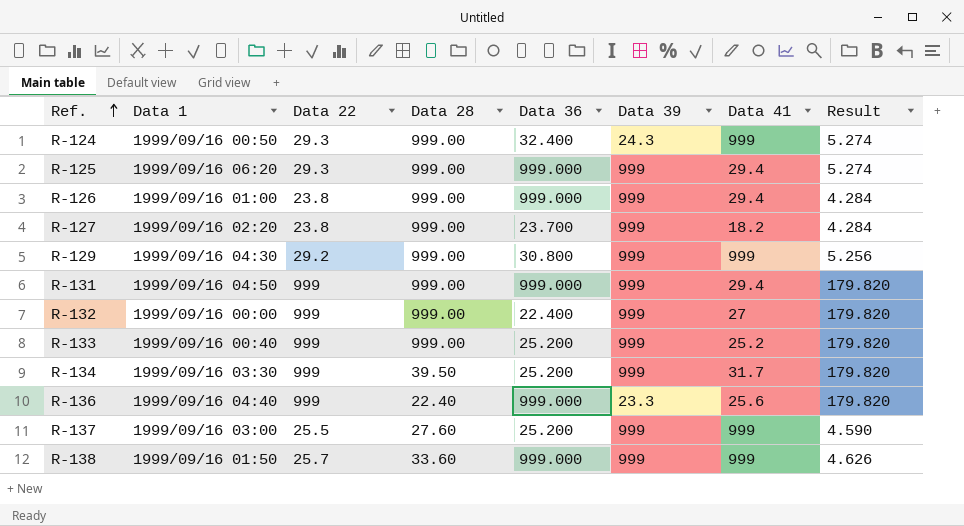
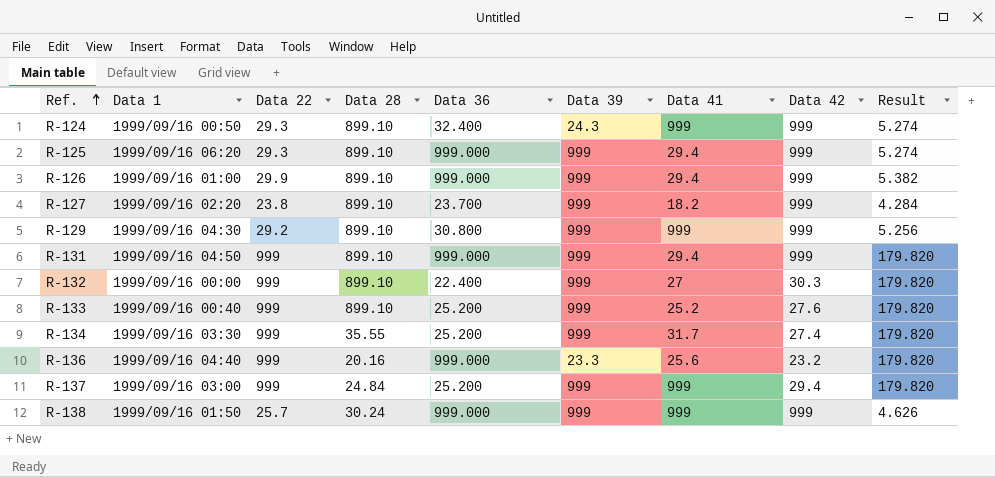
column Data 42 | position: none -> 8
R-124 | Data 28: 999.00 -> 899.10
R-125 | Data 28: 999.00 -> 899.10
R-126 | Data 22: 23.8 -> 29.9
R-126 | Data 28: 999.00 -> 899.10
R-126 | Result: 4.284 -> 5.382
R-127 | Data 28: 999.00 -> 899.10
R-129 | Data 28: 999.00 -> 899.10
R-131 | Data 28: 999.00 -> 899.10
R-132 | Data 28: 999.00 -> 899.10
R-133 | Data 28: 999.00 -> 899.10
R-134 | Data 28: 39.50 -> 35.55
R-136 | Data 28: 22.40 -> 20.16
R-137 | Data 22: 25.5 -> 999
R-137 | Data 28: 27.60 -> 24.84
R-137 | Result: 4.590 -> 179.820
R-138 | Data 28: 33.60 -> 30.24

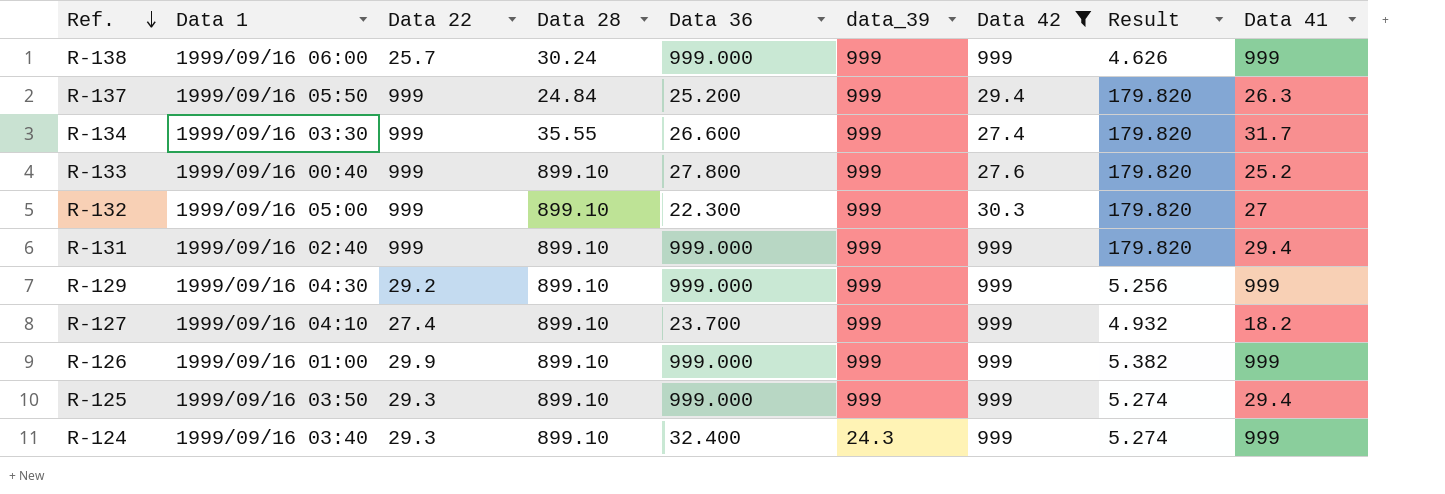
filter: none -> Data 42 != 23.2
row order: Ref. ascending -> Ref. descending
column name: Data 39 -> data_39
column Data 41 | position: 7 -> 9
R-138 | Data 1: 1999/09/16 01:50 -> 1999/09/16 06:00
R-137 | Data 1: 1999/09/16 03:00 -> 1999/09/16 05:50
R-137 | Data 41: 999 -> 26.3
R-134 | Data 36: 25.200 -> 26.600
R-133 | Data 36: 25.200 -> 27.800
R-132 | Data 1: 1999/09/16 00:00 -> 1999/09/16 05:00
R-132 | Data 36: 22.400 -> 22.300
R-131 | Data 1: 1999/09/16 04:50 -> 1999/09/16 02:40
R-129 | Data 36: 30.800 -> 999.000
R-127 | Data 1: 1999/09/16 02:20 -> 1999/09/16 04:10
R-127 | Data 22: 23.8 -> 27.4
R-127 | Result: 4.284 -> 4.932
R-126 | Data 41: 29.4 -> 999
R-125 | Data 1: 1999/09/16 06:20 -> 1999/09/16 03:50
R-124 | Data 1: 1999/09/16 00:50 -> 1999/09/16 03:40

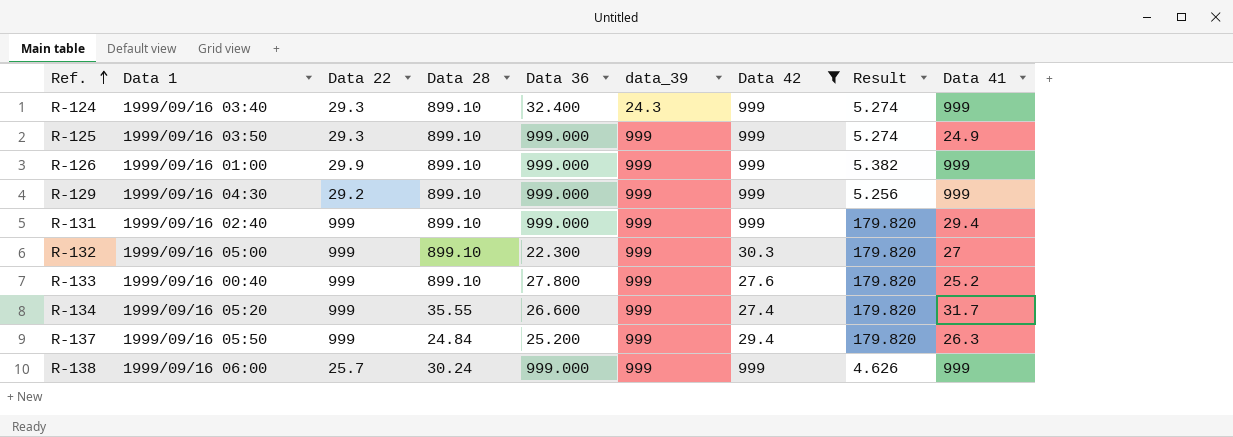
row order: Ref. descending -> Ref. ascending
row R-127: 1999/09/16 04:10 | 27.4 | 899.10 | 23.700 | 999 | 999 | 4.932 | 18.2 -> none
R-125 | Data 41: 29.4 -> 24.9
R-134 | Data 1: 1999/09/16 03:30 -> 1999/09/16 05:20

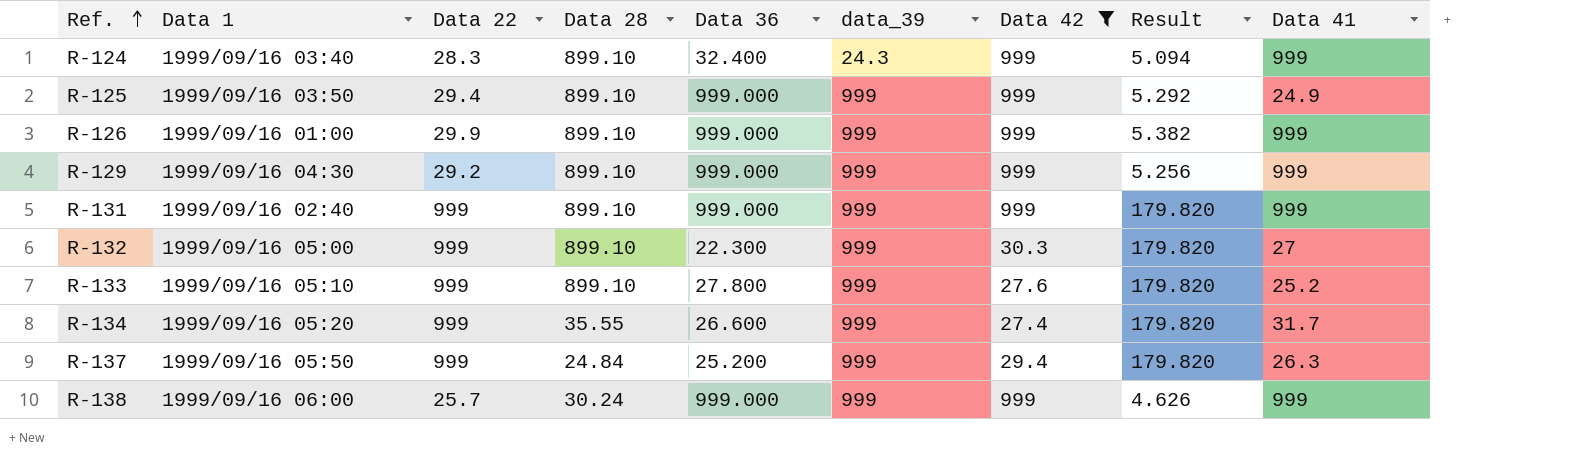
R-124 | Data 22: 29.3 -> 28.3
R-124 | Result: 5.274 -> 5.094
R-125 | Data 22: 29.3 -> 29.4
R-125 | Result: 5.274 -> 5.292
R-131 | Data 41: 29.4 -> 999
R-133 | Data 1: 1999/09/16 00:40 -> 1999/09/16 05:10

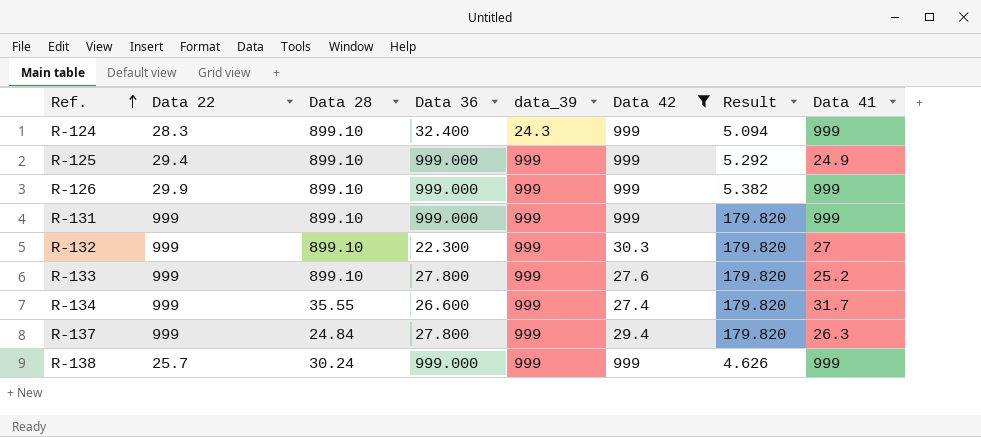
column Data 1 | position: 2 -> none
row R-129: 1999/09/16 04:30 | 29.2 | 899.10 | 999.000 | 999 | 999 | 5.256 | 999 -> none
R-137 | Data 36: 25.200 -> 27.800

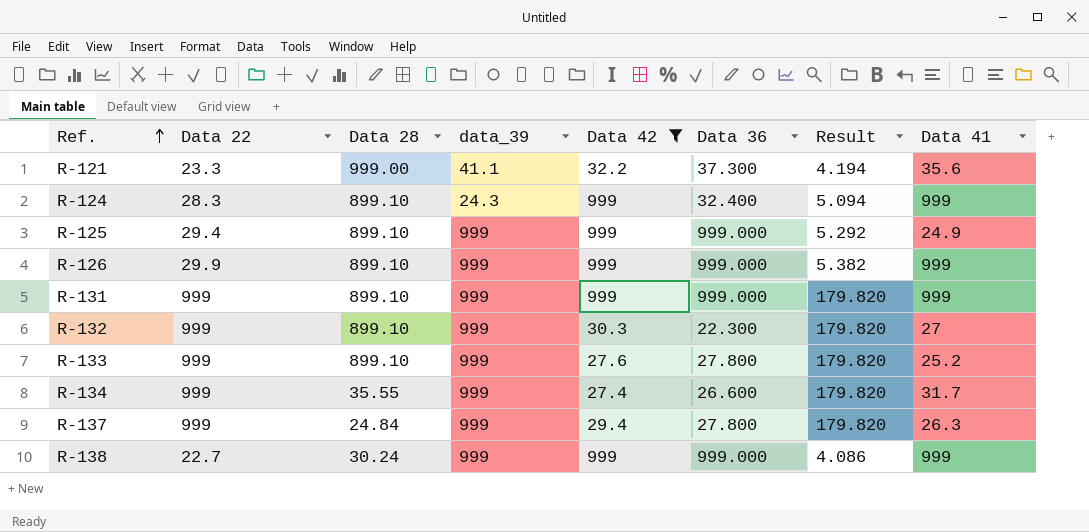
column Data 36 | position: 4 -> 6
row R-121: none -> 23.3 | 999.00 | 41.1 | 32.2 | 37.300 | 4.194 | 35.6
R-138 | Data 22: 25.7 -> 22.7
R-138 | Result: 4.626 -> 4.086

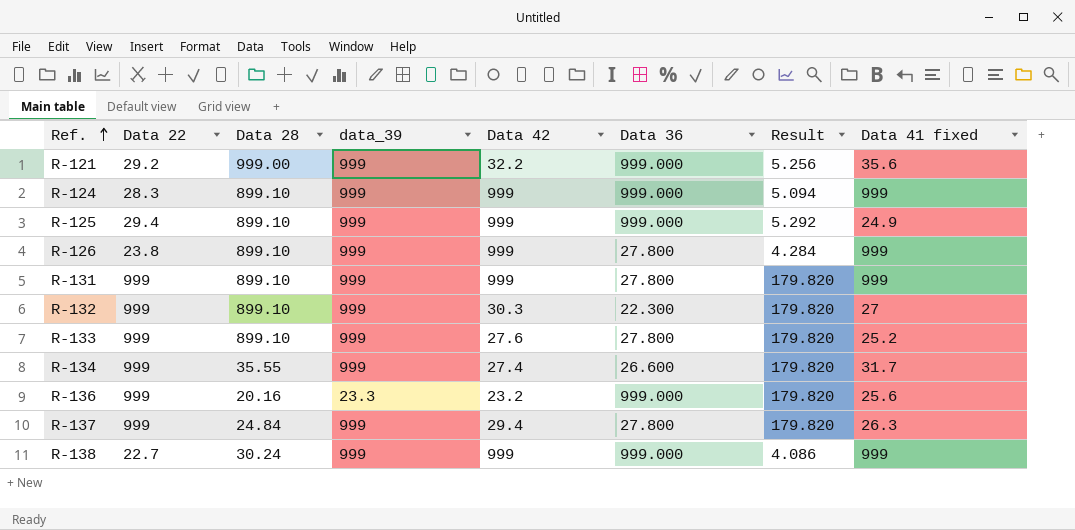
filter: Data 42 != 23.2 -> none
column name: Data 41 -> Data 41 fixed
R-121 | Data 22: 23.3 -> 29.2
R-121 | data_39: 41.1 -> 999
R-121 | Data 36: 37.300 -> 999.000
R-121 | Result: 4.194 -> 5.256
R-124 | data_39: 24.3 -> 999
R-124 | Data 36: 32.400 -> 999.000
R-126 | Data 22: 29.9 -> 23.8
R-126 | Data 36: 999.000 -> 27.800
R-126 | Result: 5.382 -> 4.284
R-131 | Data 36: 999.000 -> 27.800

